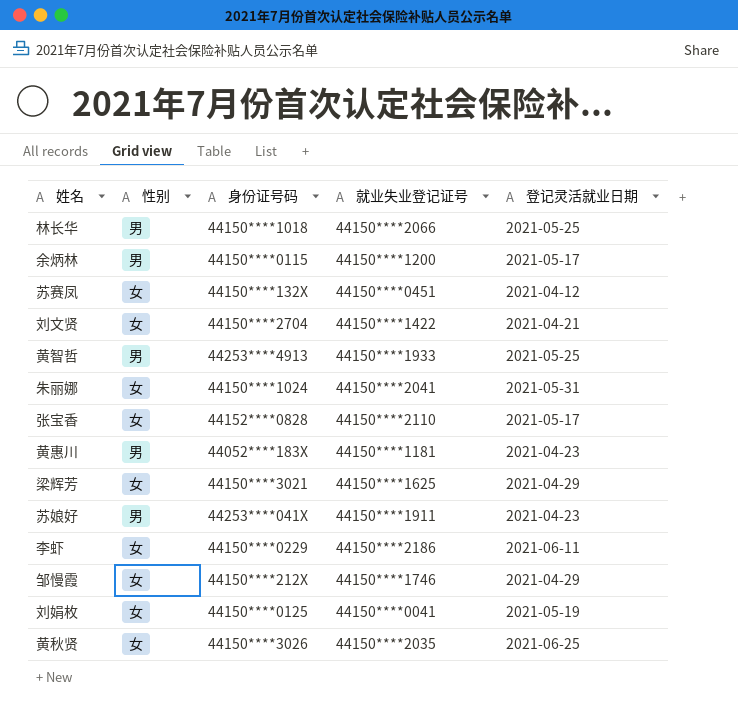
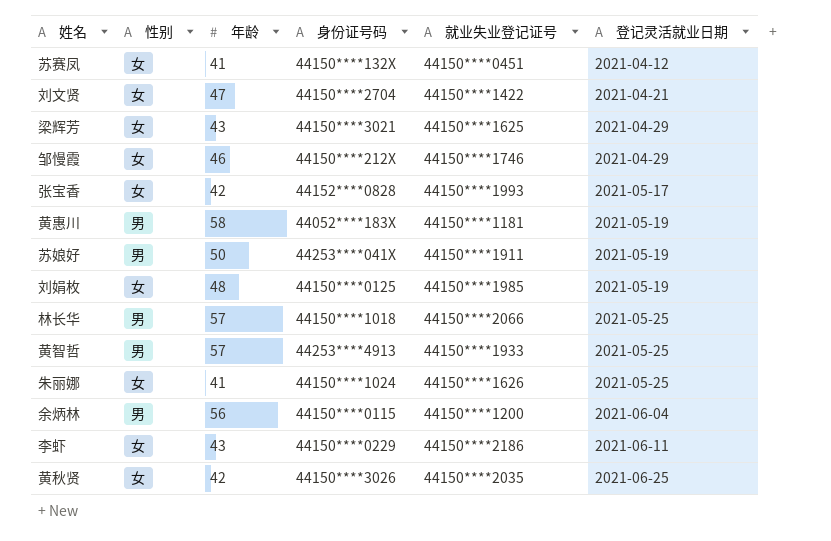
row order: none -> 登记灵活就业日期 ascending
column 年龄 | position: none -> 3
张宝香 | 就业失业登记证号: 44150****2110 -> 44150****1993
黄惠川 | 登记灵活就业日期: 2021-04-23 -> 2021-05-19
苏娘好 | 登记灵活就业日期: 2021-04-23 -> 2021-05-19
刘娟枚 | 就业失业登记证号: 44150****0041 -> 44150****1985
朱丽娜 | 就业失业登记证号: 44150****2041 -> 44150****1626
朱丽娜 | 登记灵活就业日期: 2021-05-31 -> 2021-05-25
余炳林 | 登记灵活就业日期: 2021-05-17 -> 2021-06-04

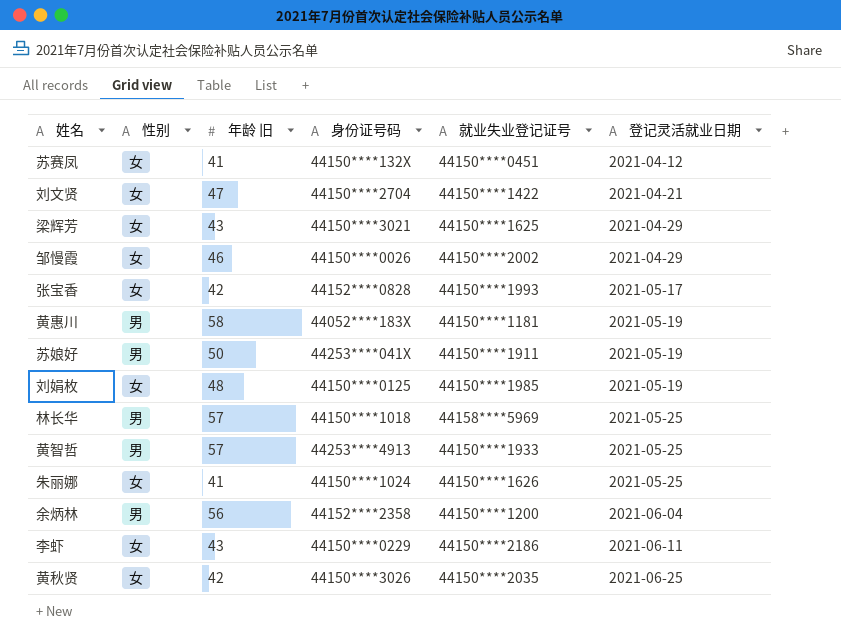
column name: 年龄 -> 年龄 旧
邹慢霞 | 身份证号码: 44150****212X -> 44150****0026
邹慢霞 | 就业失业登记证号: 44150****1746 -> 44150****2002
林长华 | 就业失业登记证号: 44150****2066 -> 44158****5969
余炳林 | 身份证号码: 44150****0115 -> 44152****2358

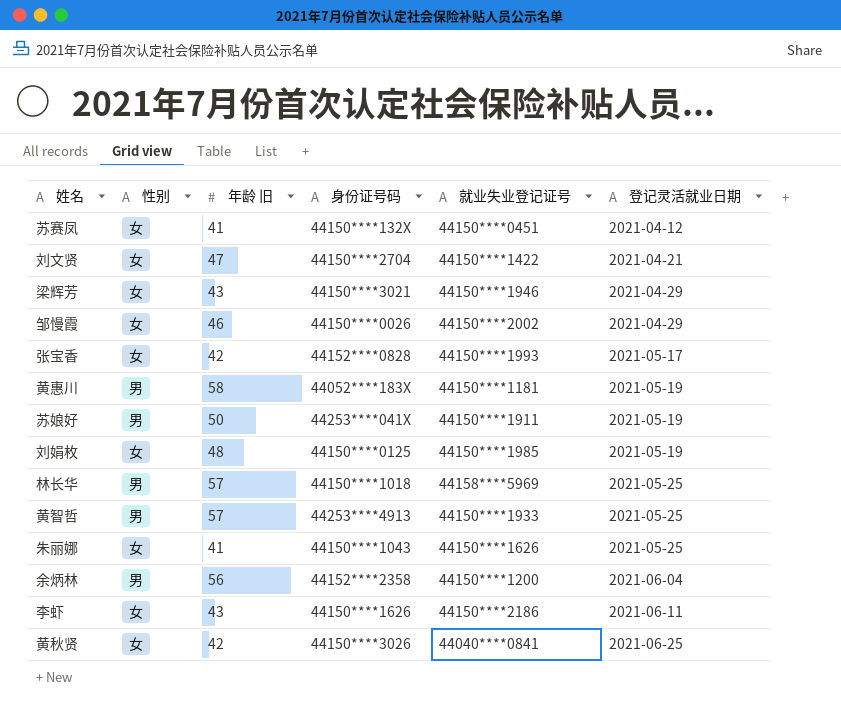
梁辉芳 | 就业失业登记证号: 44150****1625 -> 44150****1946
朱丽娜 | 身份证号码: 44150****1024 -> 44150****1043
李虾 | 身份证号码: 44150****0229 -> 44150****1626
黄秋贤 | 就业失业登记证号: 44150****2035 -> 44040****0841

